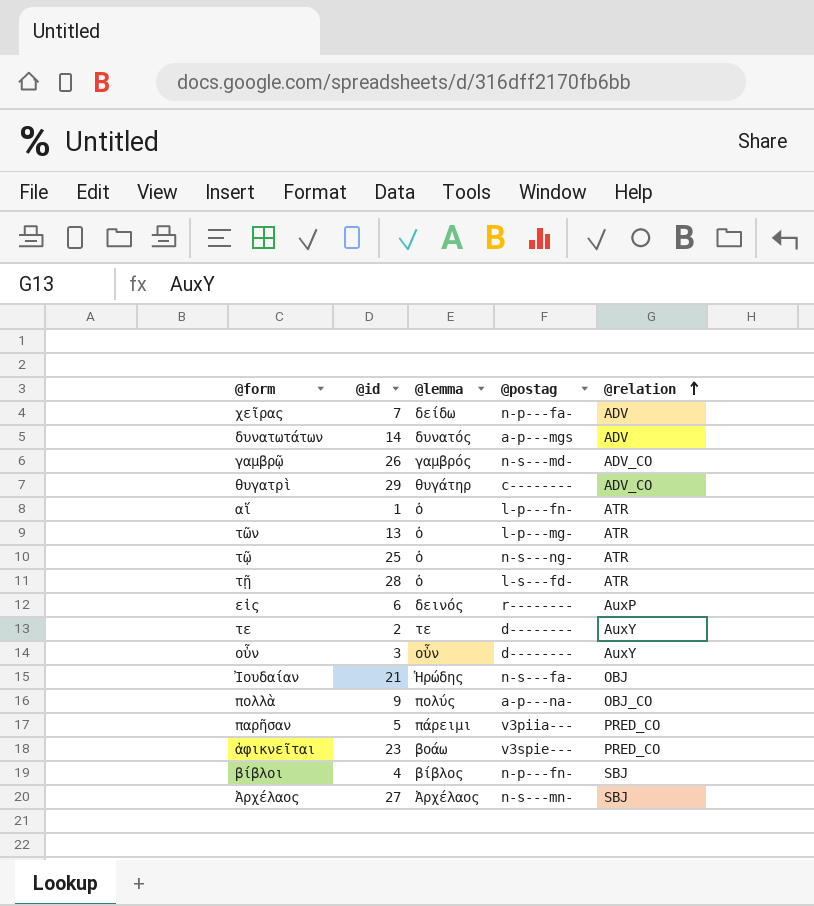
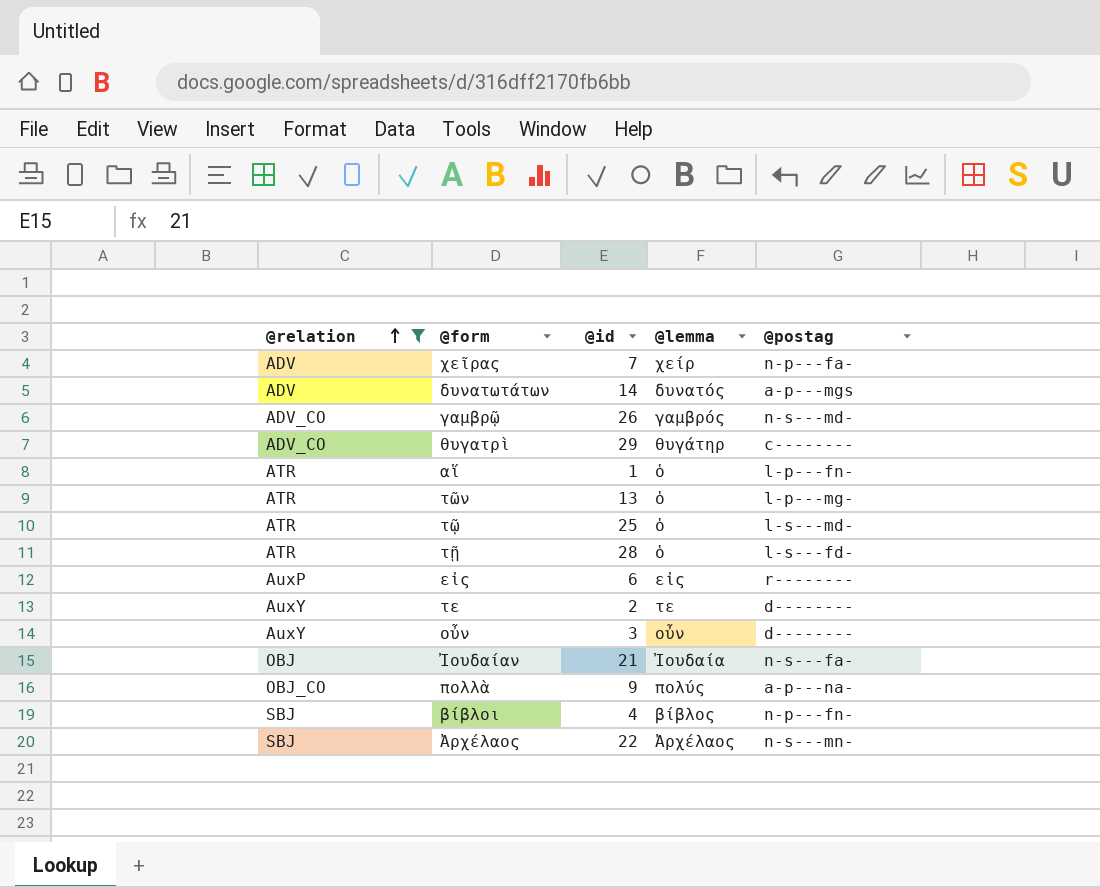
filter: none -> @relation != PRED_CO
column @relation | position: 5 -> 1
χεῖρας | @lemma: δείδω -> χείρ
τῷ | @postag: n-s---ng- -> l-s---md-
εἰς | @lemma: δεινός -> εἰς
Ἰουδαίαν | @lemma: Ἡρώδης -> Ἰουδαία
Ἀρχέλαος | @id: 27 -> 22

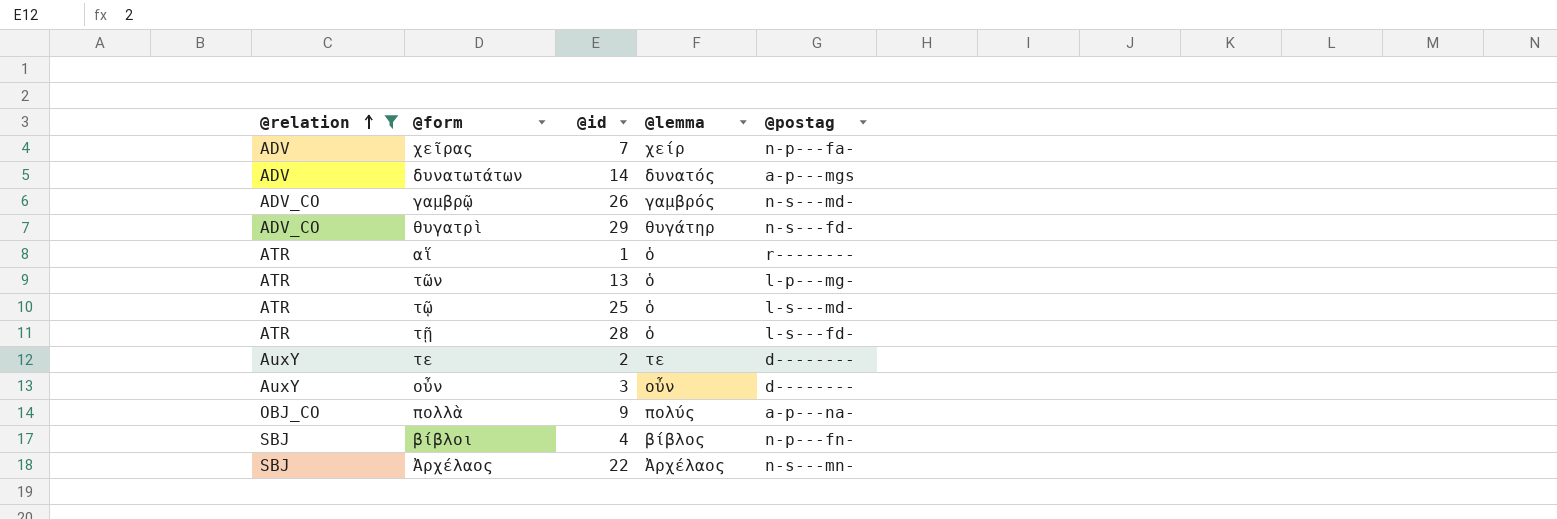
row εἰς: AuxP | 6 | εἰς | r-------- -> none
row Ἰουδαίαν: OBJ | 21 | Ἰουδαία | n-s---fa- -> none
θυγατρὶ | @postag: c-------- -> n-s---fd-
αἵ | @postag: l-p---fn- -> r--------

